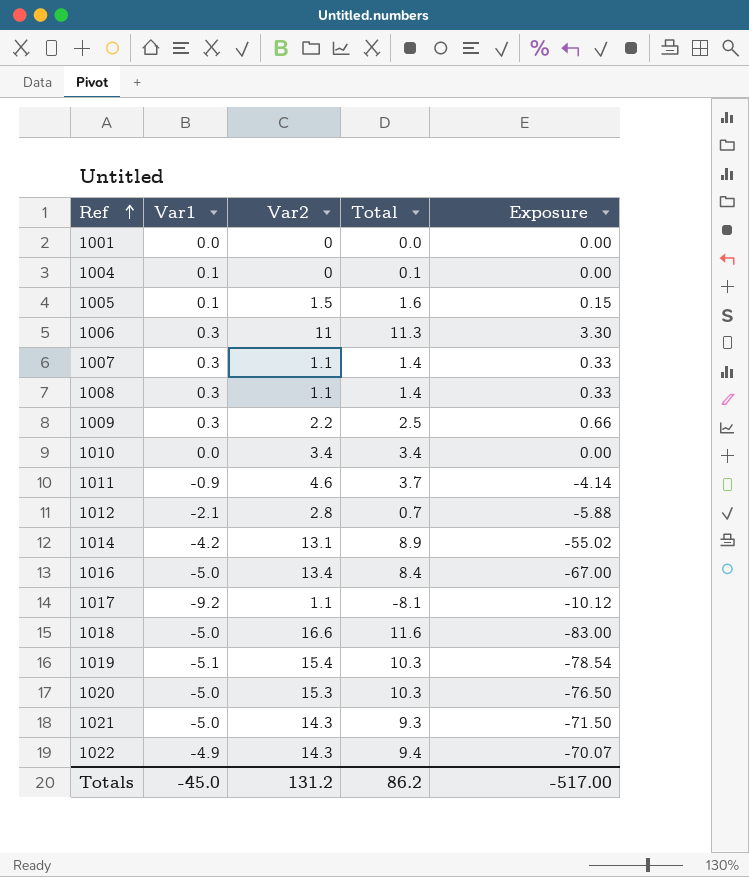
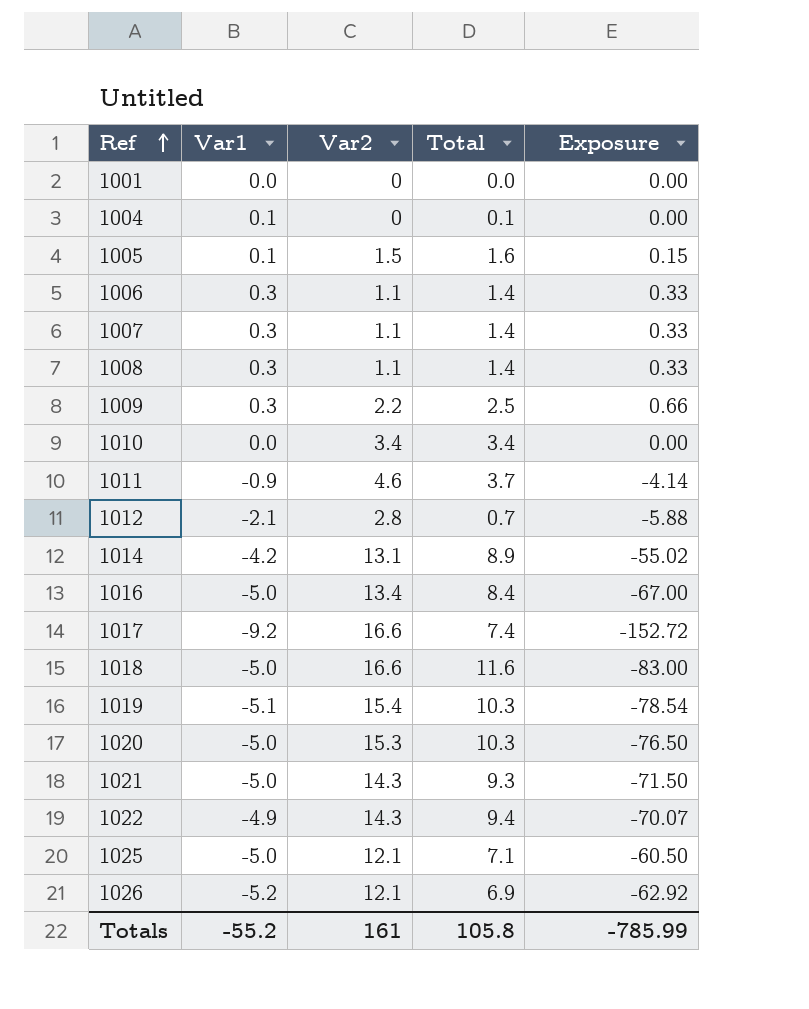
1006 | Var2: 11 -> 1.1
1006 | Total: 11.3 -> 1.4
1006 | Exposure: 3.30 -> 0.33
1017 | Var2: 1.1 -> 16.6
1017 | Total: -8.1 -> 7.4
1017 | Exposure: -10.12 -> -152.72
row 1025: none -> -5.0 | 12.1 | 7.1 | -60.50
row 1026: none -> -5.2 | 12.1 | 6.9 | -62.92
Totals | Var1: -45.0 -> -55.2
Totals | Var2: 131.2 -> 161
Totals | Total: 86.2 -> 105.8
Totals | Exposure: -517.00 -> -785.99

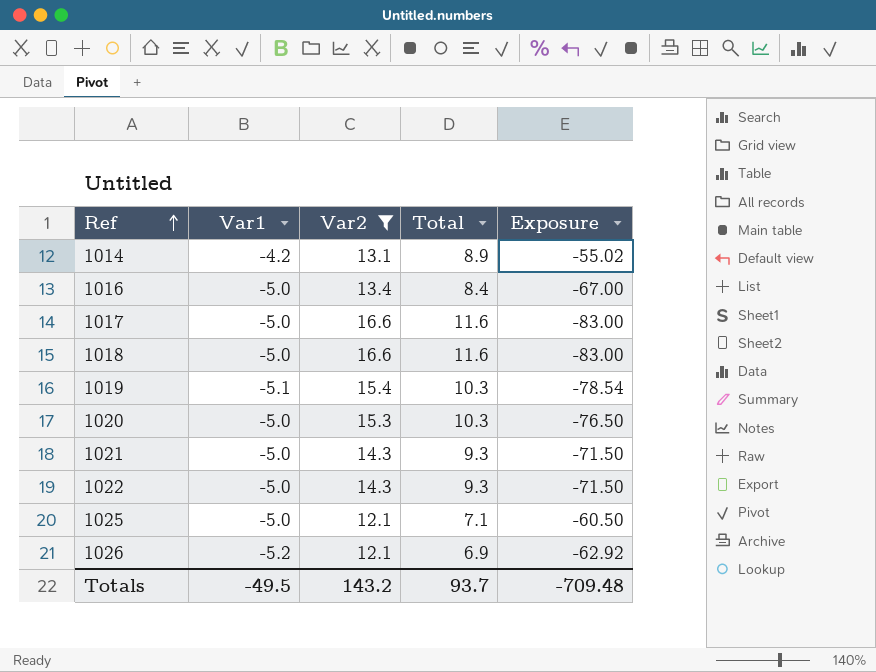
filter: none -> Var2 >= 12.1
1017 | Var1: -9.2 -> -5.0
1017 | Total: 7.4 -> 11.6
1017 | Exposure: -152.72 -> -83.00
1022 | Var1: -4.9 -> -5.0
1022 | Total: 9.4 -> 9.3
1022 | Exposure: -70.07 -> -71.50
Totals | Var1: -55.2 -> -49.5
Totals | Var2: 161 -> 143.2
Totals | Total: 105.8 -> 93.7
Totals | Exposure: -785.99 -> -709.48

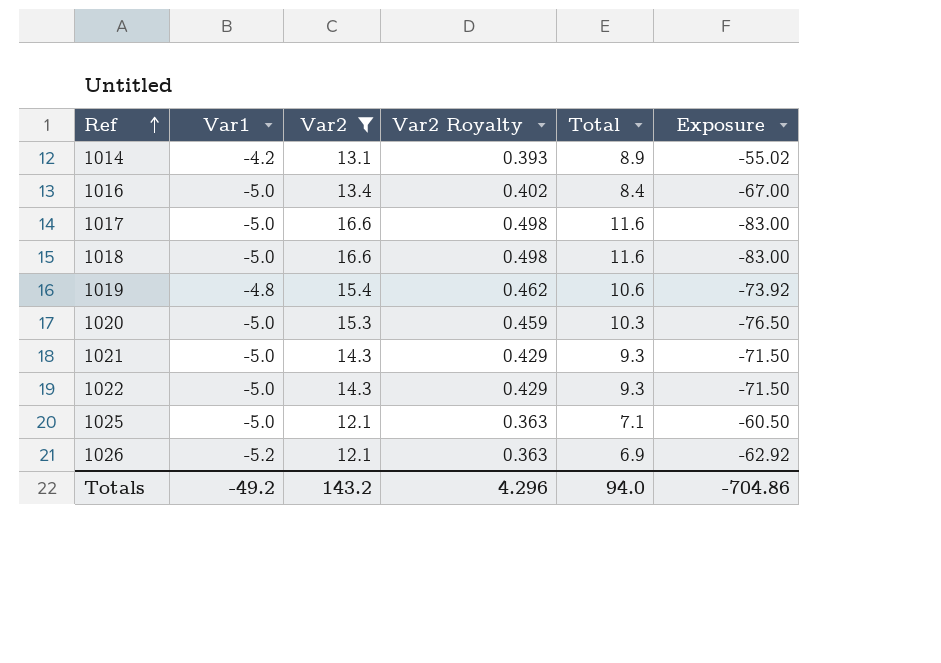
column Var2 Royalty | formula: none -> [Var2] * 0.03
1019 | Var1: -5.1 -> -4.8
1019 | Total: 10.3 -> 10.6
1019 | Exposure: -78.54 -> -73.92
Totals | Var1: -49.5 -> -49.2
Totals | Total: 93.7 -> 94.0
Totals | Exposure: -709.48 -> -704.86

